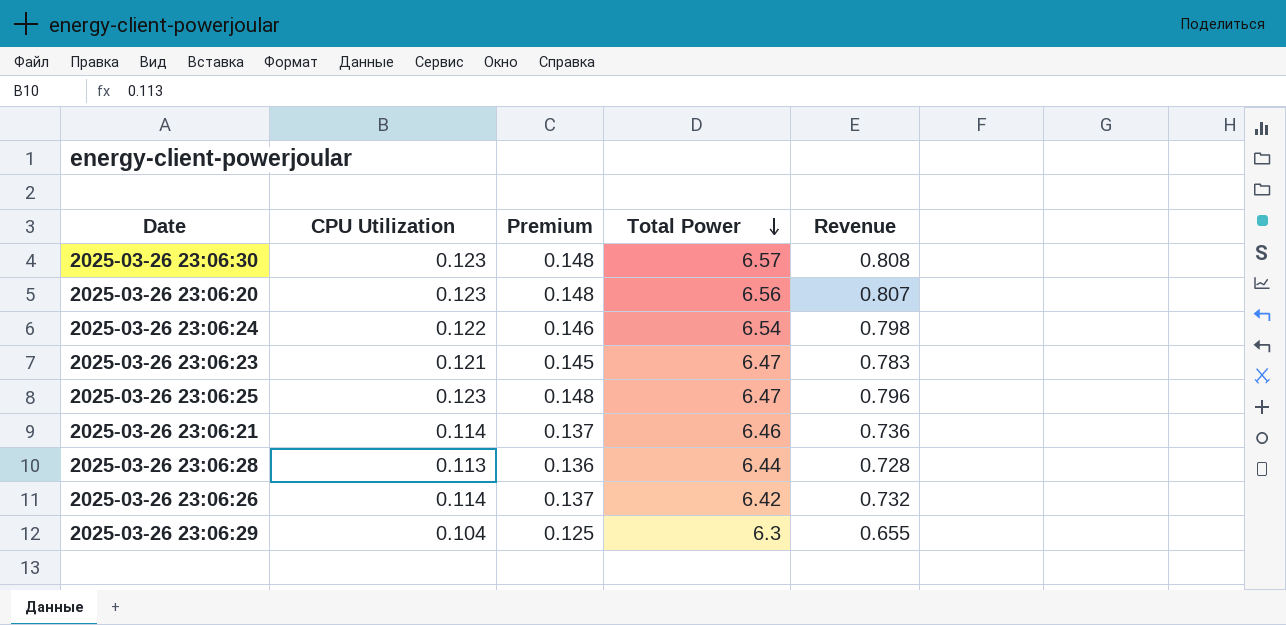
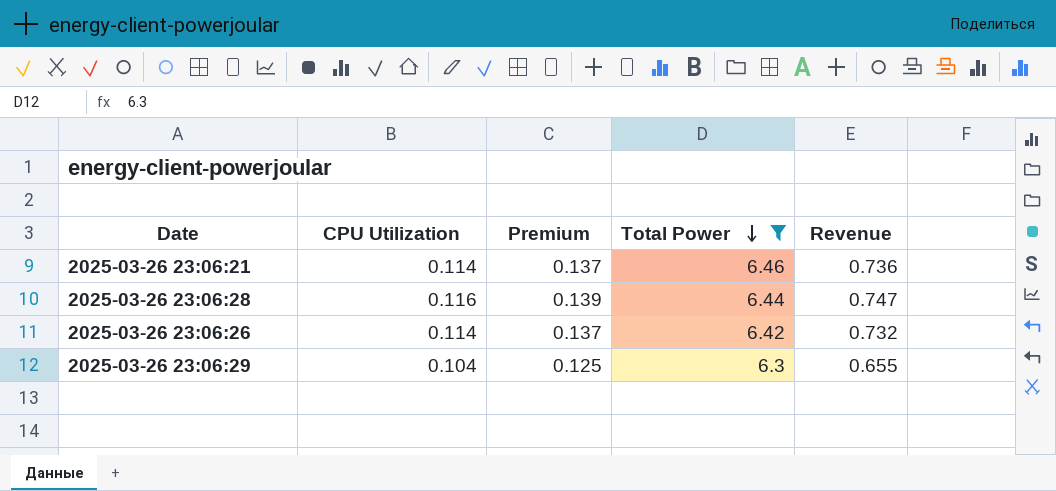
filter: none -> Total Power <= 6.46
2025-03-26 23:06:28 | CPU Utilization: 0.113 -> 0.116
2025-03-26 23:06:28 | Premium: 0.136 -> 0.139
2025-03-26 23:06:28 | Revenue: 0.728 -> 0.747

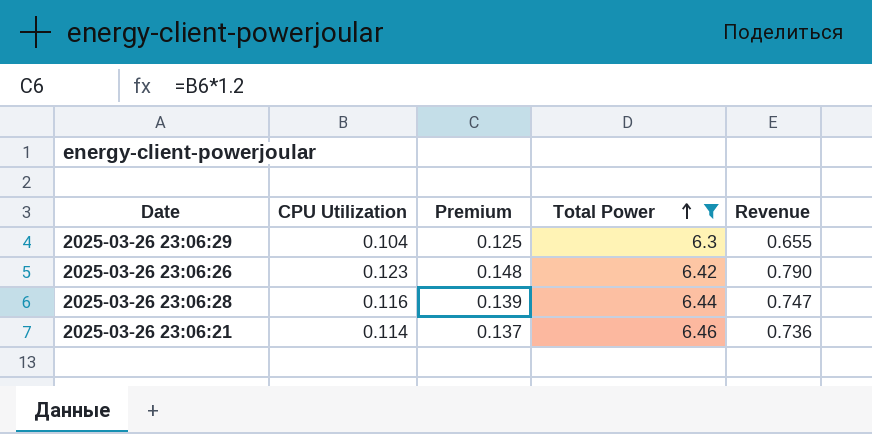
row order: Total Power descending -> Total Power ascending
2025-03-26 23:06:26 | CPU Utilization: 0.114 -> 0.123
2025-03-26 23:06:26 | Premium: 0.137 -> 0.148
2025-03-26 23:06:26 | Revenue: 0.732 -> 0.790

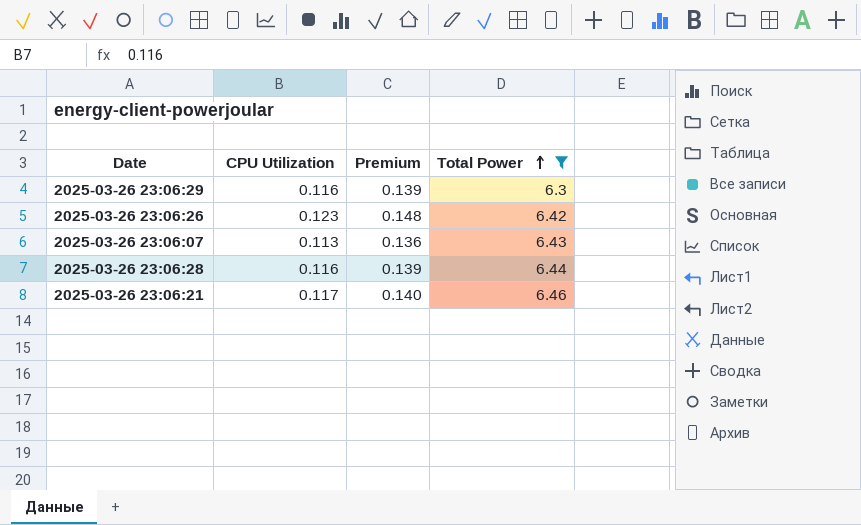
column Revenue | formula: [CPU Utilization] * [Total Power] -> none
2025-03-26 23:06:29 | CPU Utilization: 0.104 -> 0.116
2025-03-26 23:06:29 | Premium: 0.125 -> 0.139
row 2025-03-26 23:06:07: none -> 0.113 | 0.136 | 6.43
2025-03-26 23:06:21 | CPU Utilization: 0.114 -> 0.117
2025-03-26 23:06:21 | Premium: 0.137 -> 0.140

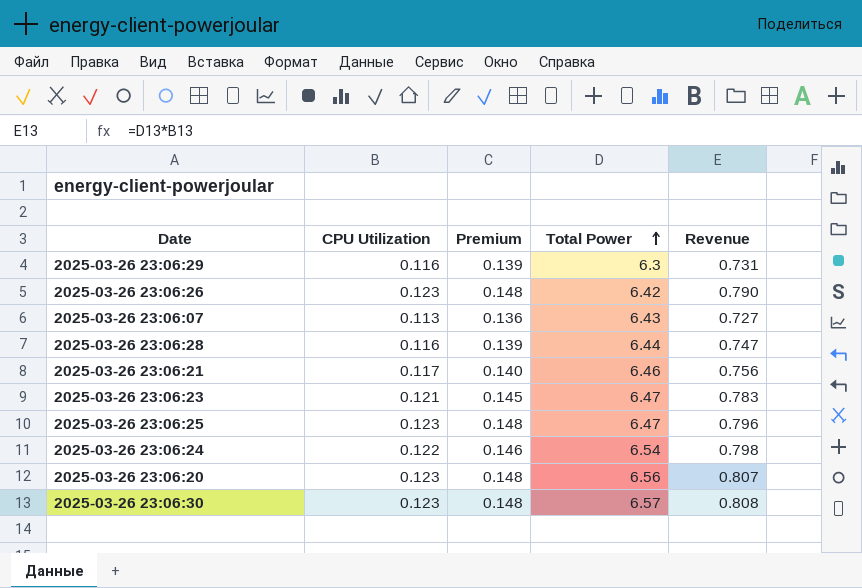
filter: Total Power <= 6.46 -> none
column Revenue | formula: none -> [CPU Utilization] * [Total Power]

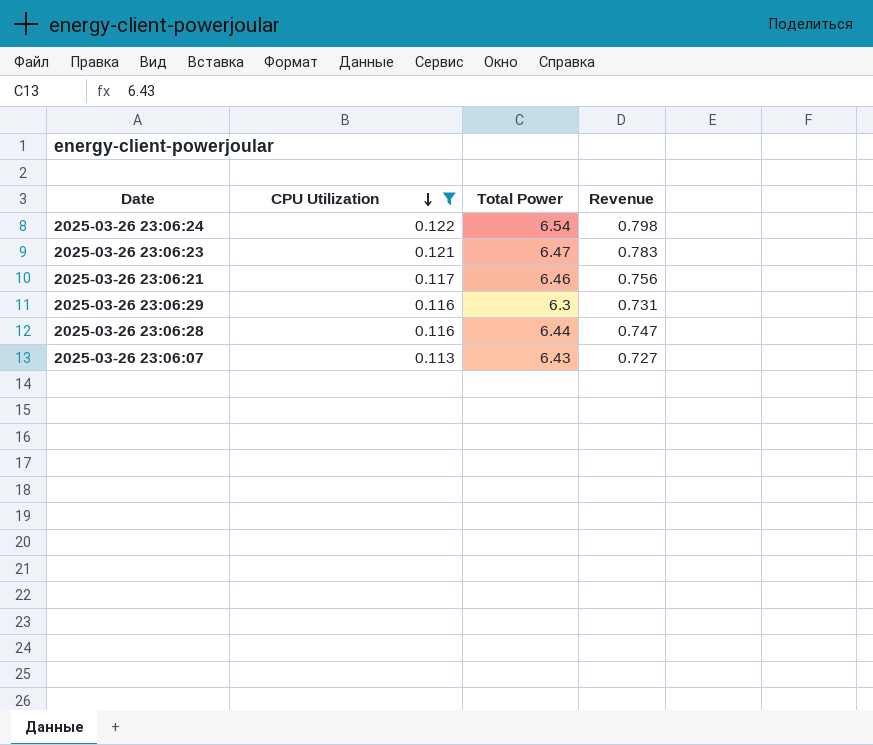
filter: none -> CPU Utilization != 0.123
row order: Total Power ascending -> CPU Utilization descending
column Premium | formula: [CPU Utilization] * 1.2 -> none

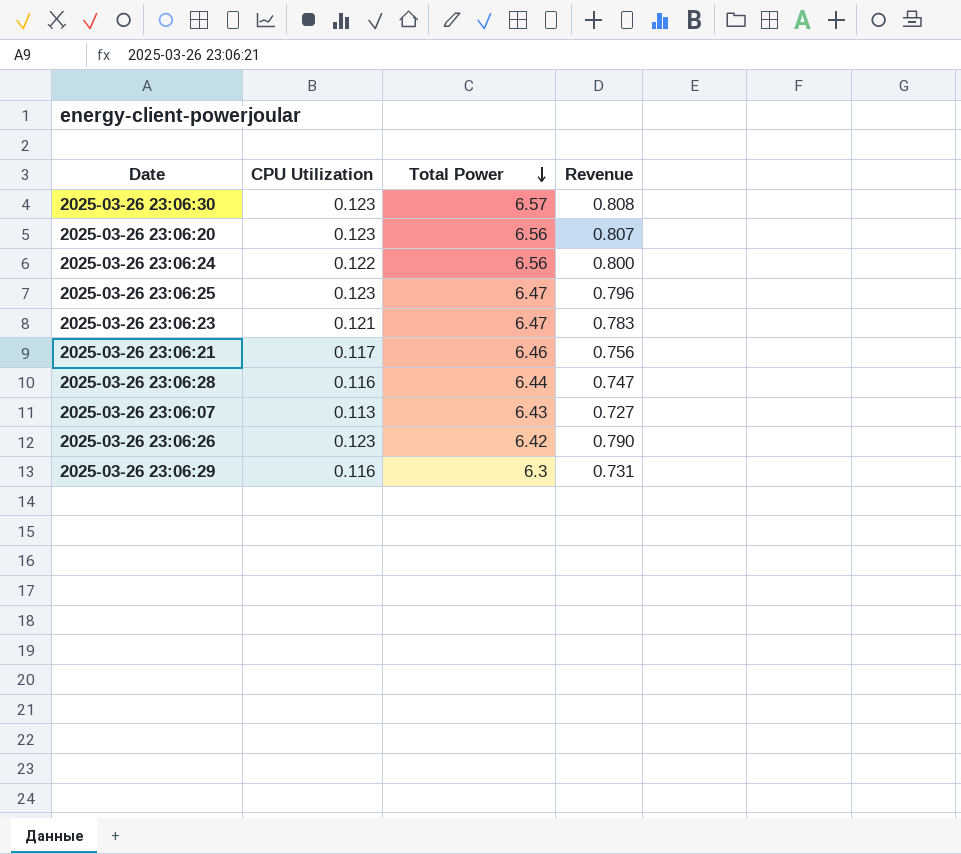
filter: CPU Utilization != 0.123 -> none
row order: CPU Utilization descending -> Total Power descending
2025-03-26 23:06:24 | Total Power: 6.54 -> 6.56
2025-03-26 23:06:24 | Revenue: 0.798 -> 0.800

